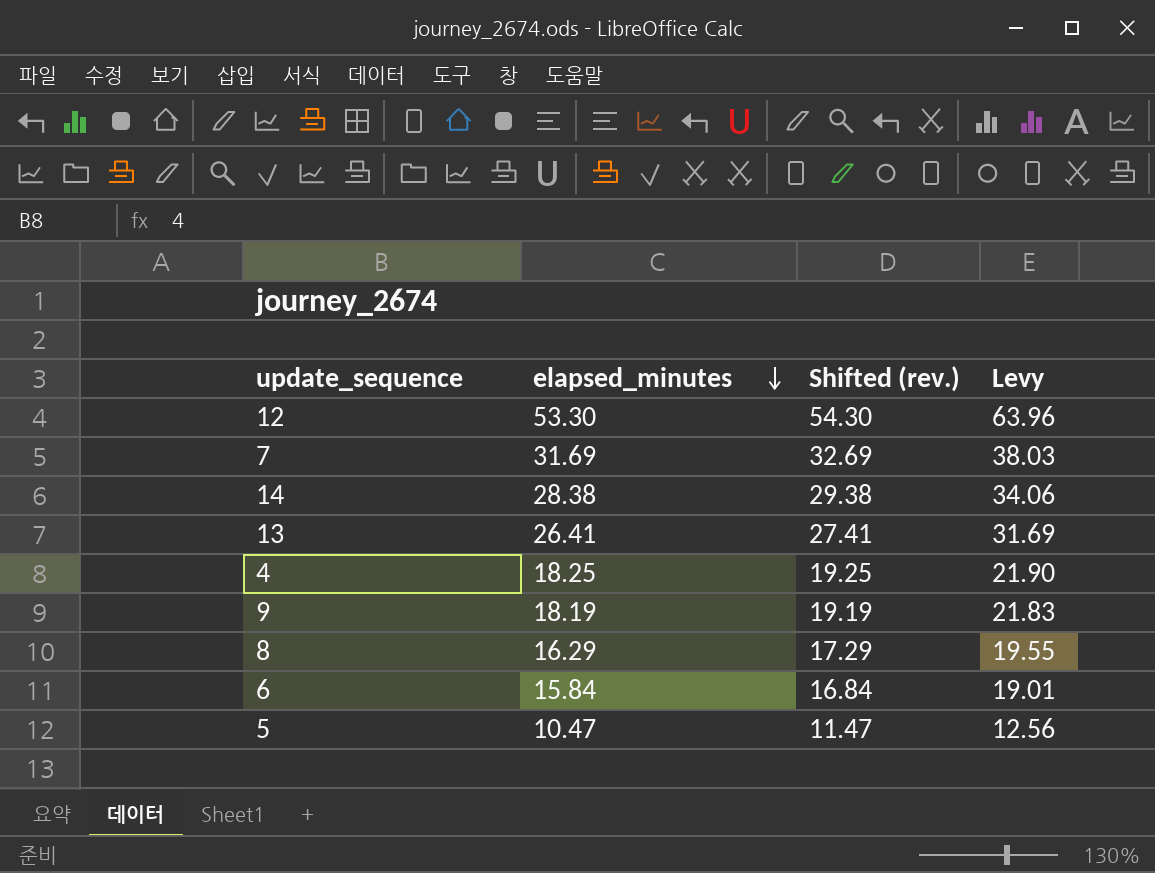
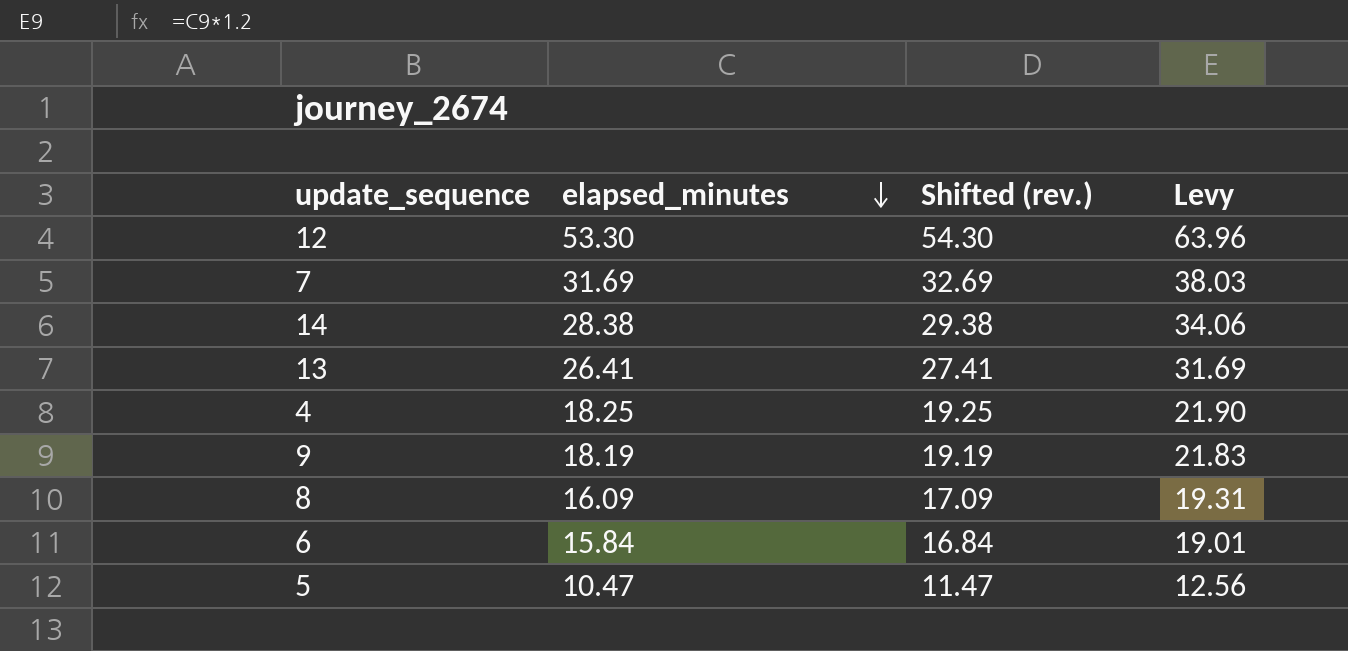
8 | elapsed_minutes: 16.29 -> 16.09
8 | Shifted (rev.): 17.29 -> 17.09
8 | Levy: 19.55 -> 19.31

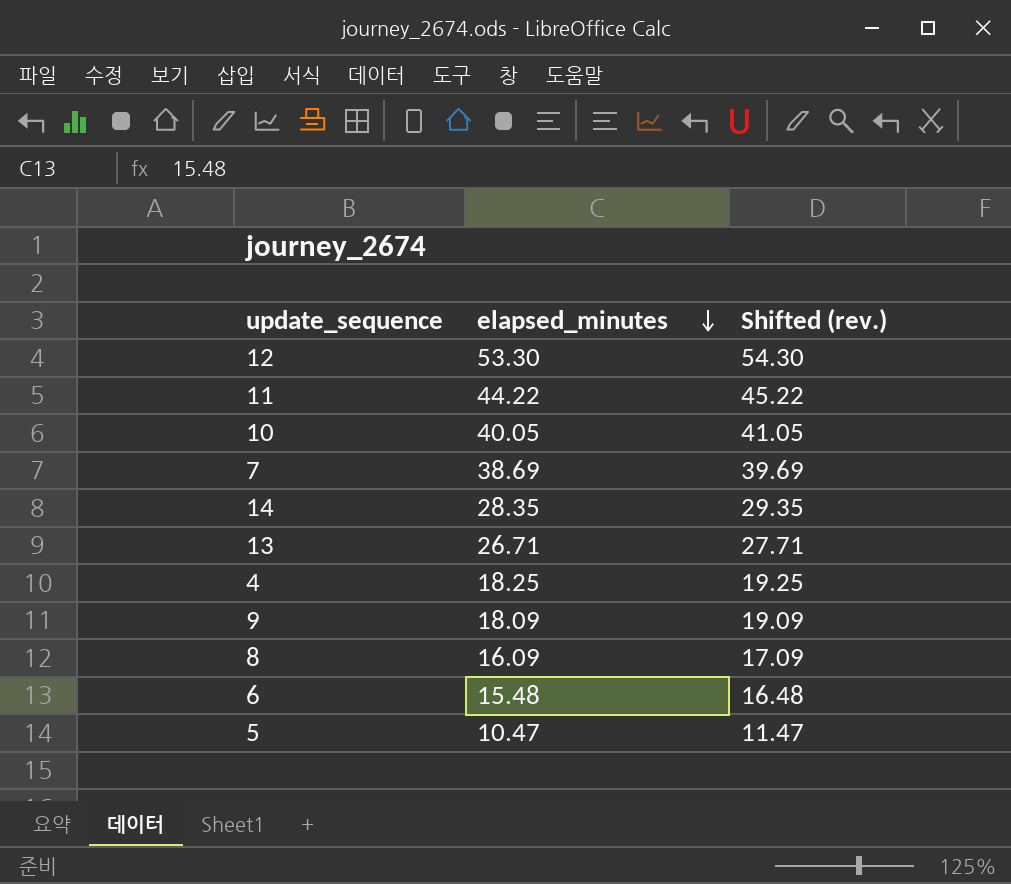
column Levy | formula: [elapsed_minutes] * 1.2 -> none
row 11: none -> 44.22 | 45.22
row 10: none -> 40.05 | 41.05
7 | elapsed_minutes: 31.69 -> 38.69
7 | Shifted (rev.): 32.69 -> 39.69
14 | elapsed_minutes: 28.38 -> 28.35
14 | Shifted (rev.): 29.38 -> 29.35
13 | elapsed_minutes: 26.41 -> 26.71
13 | Shifted (rev.): 27.41 -> 27.71
9 | elapsed_minutes: 18.19 -> 18.09
9 | Shifted (rev.): 19.19 -> 19.09
6 | elapsed_minutes: 15.84 -> 15.48
6 | Shifted (rev.): 16.84 -> 16.48

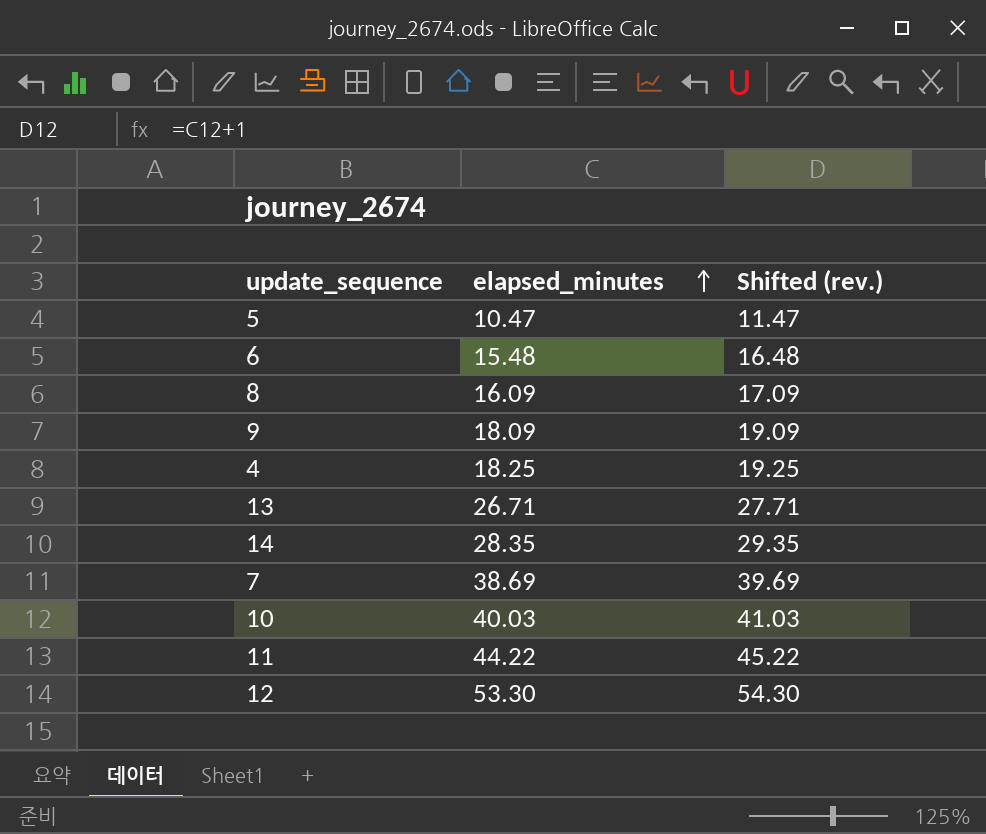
row order: elapsed_minutes descending -> elapsed_minutes ascending
10 | elapsed_minutes: 40.05 -> 40.03
10 | Shifted (rev.): 41.05 -> 41.03

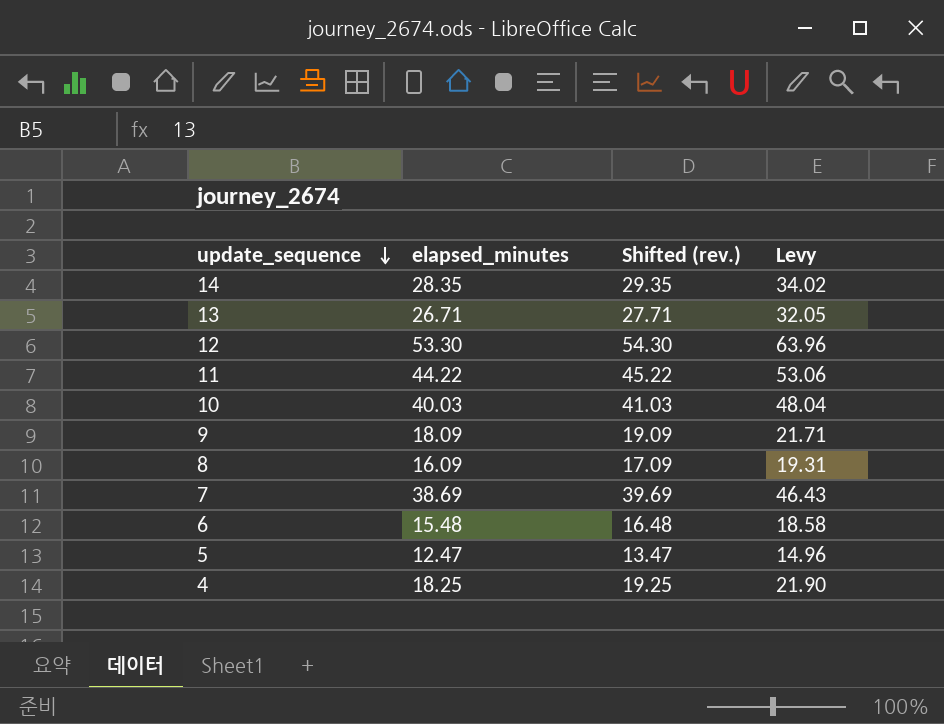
row order: elapsed_minutes ascending -> update_sequence descending
column Levy | formula: none -> [elapsed_minutes] * 1.2
5 | elapsed_minutes: 10.47 -> 12.47
5 | Shifted (rev.): 11.47 -> 13.47

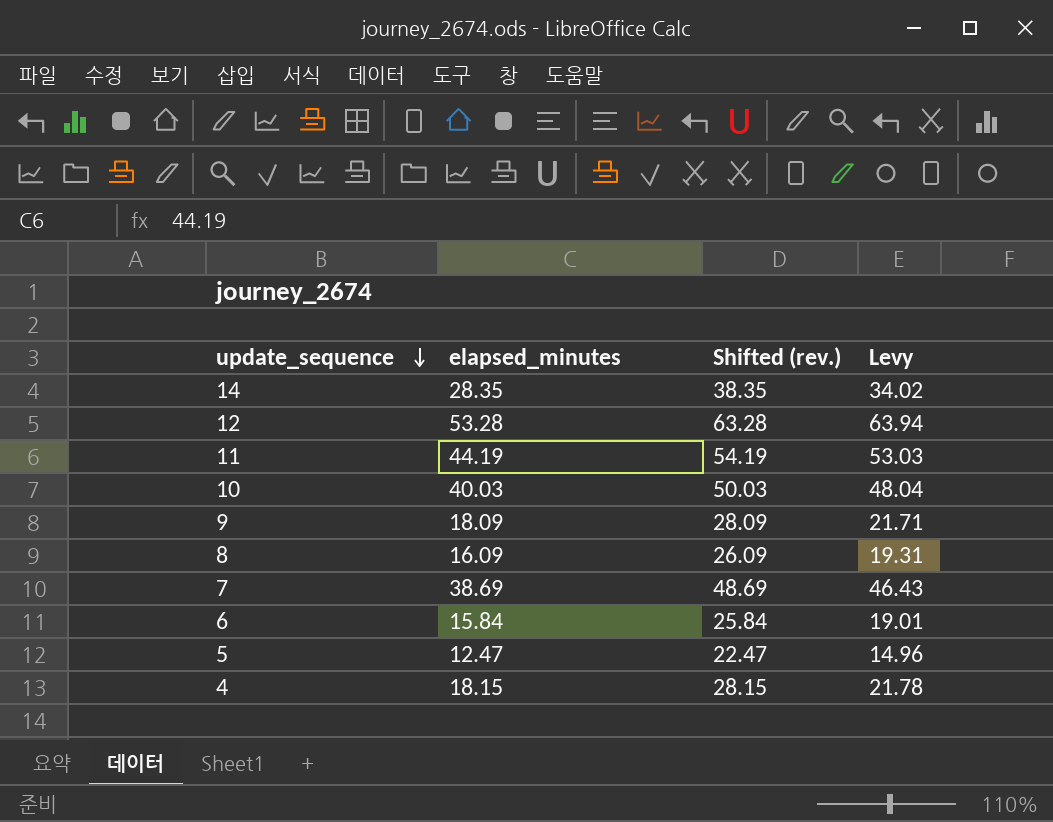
column Shifted (rev.) | formula: [elapsed_minutes] + 1 -> [elapsed_minutes] + 10
row 13: 26.71 | 27.71 | 32.05 -> none
12 | elapsed_minutes: 53.30 -> 53.28
12 | Levy: 63.96 -> 63.94
11 | elapsed_minutes: 44.22 -> 44.19
11 | Levy: 53.06 -> 53.03
6 | elapsed_minutes: 15.48 -> 15.84
6 | Levy: 18.58 -> 19.01
4 | elapsed_minutes: 18.25 -> 18.15
4 | Levy: 21.90 -> 21.78

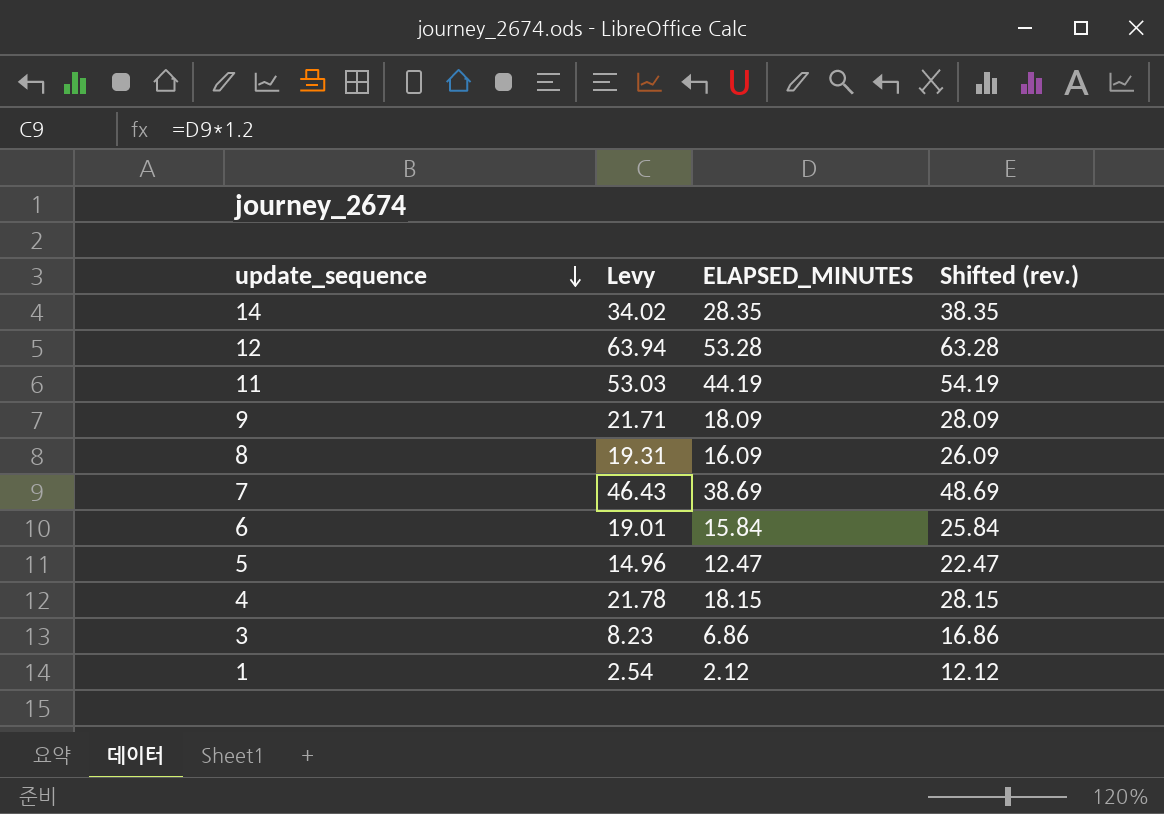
column Levy | position: 4 -> 2
column name: elapsed_minutes -> ELAPSED_MINUTES
row 10: 40.03 | 50.03 | 48.04 -> none
row 3: none -> 8.23 | 6.86 | 16.86
row 1: none -> 2.54 | 2.12 | 12.12

